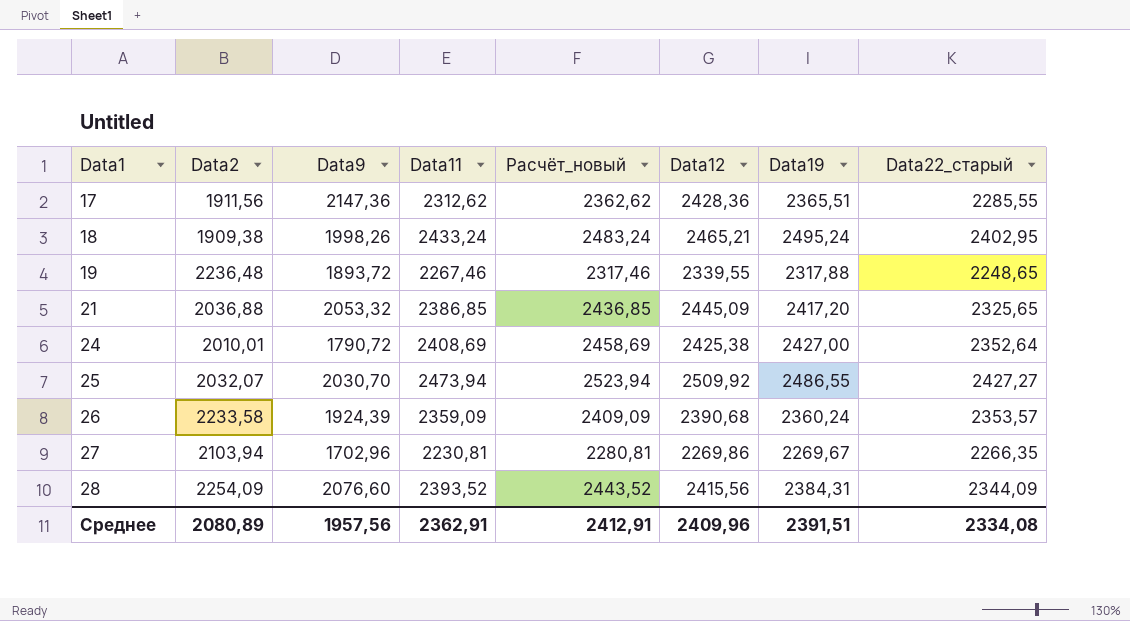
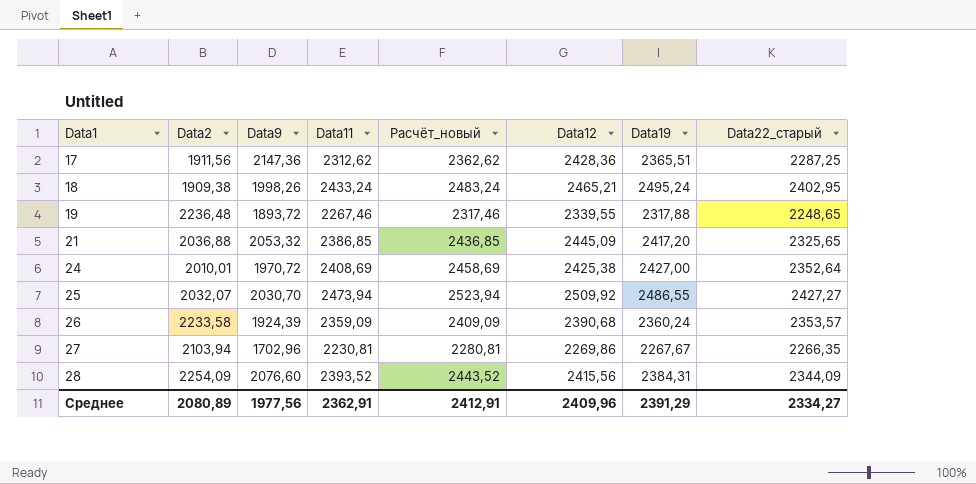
17 | Data22_старый: 2285,55 -> 2287,25
24 | Data9: 1790,72 -> 1970,72
27 | Data19: 2269,67 -> 2267,67
Среднее | Data9: 1957,56 -> 1977,56
Среднее | Data19: 2391,51 -> 2391,29
Среднее | Data22_старый: 2334,08 -> 2334,27

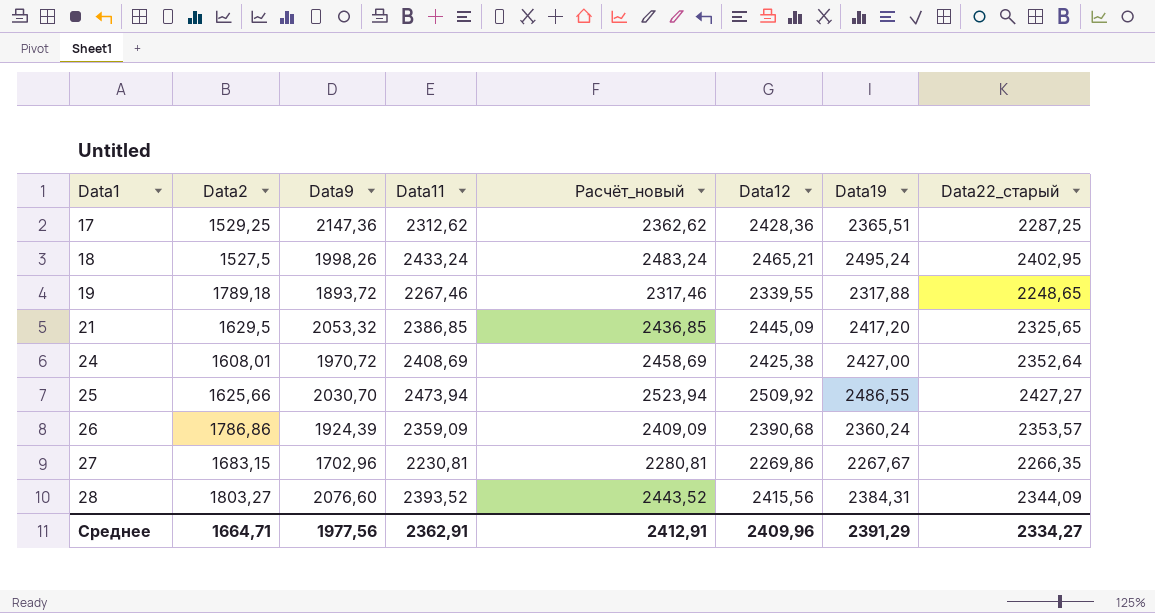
17 | Data2: 1911,56 -> 1529,25
18 | Data2: 1909,38 -> 1527,5
19 | Data2: 2236,48 -> 1789,18
21 | Data2: 2036,88 -> 1629,5
24 | Data2: 2010,01 -> 1608,01
25 | Data2: 2032,07 -> 1625,66
26 | Data2: 2233,58 -> 1786,86
27 | Data2: 2103,94 -> 1683,15
28 | Data2: 2254,09 -> 1803,27
Среднее | Data2: 2080,89 -> 1664,71

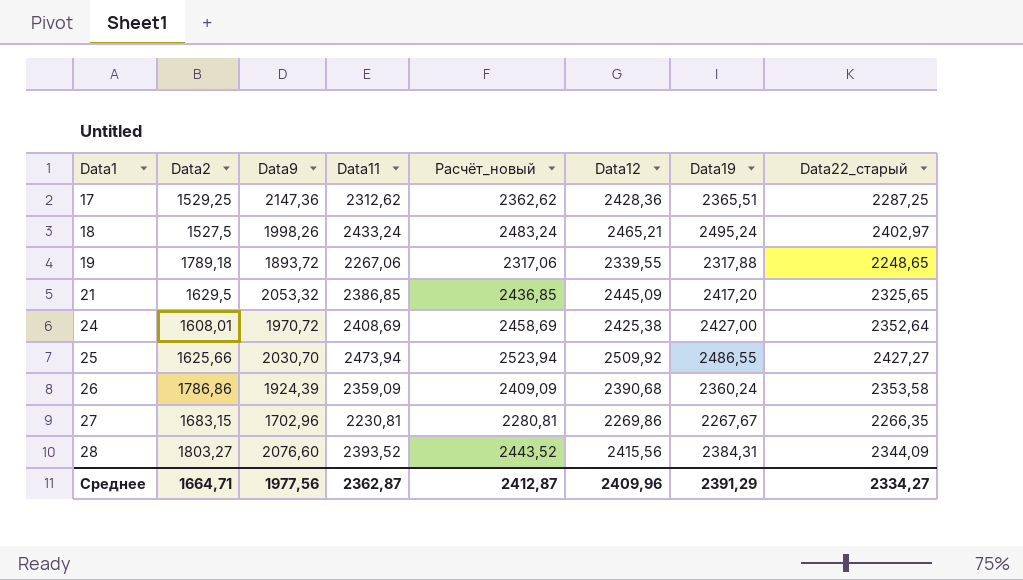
18 | Data22_старый: 2402,95 -> 2402,97
19 | Data11: 2267,46 -> 2267,06
19 | Расчёт_новый: 2317,46 -> 2317,06
26 | Data22_старый: 2353,57 -> 2353,58
Среднее | Data11: 2362,91 -> 2362,87
Среднее | Расчёт_новый: 2412,91 -> 2412,87

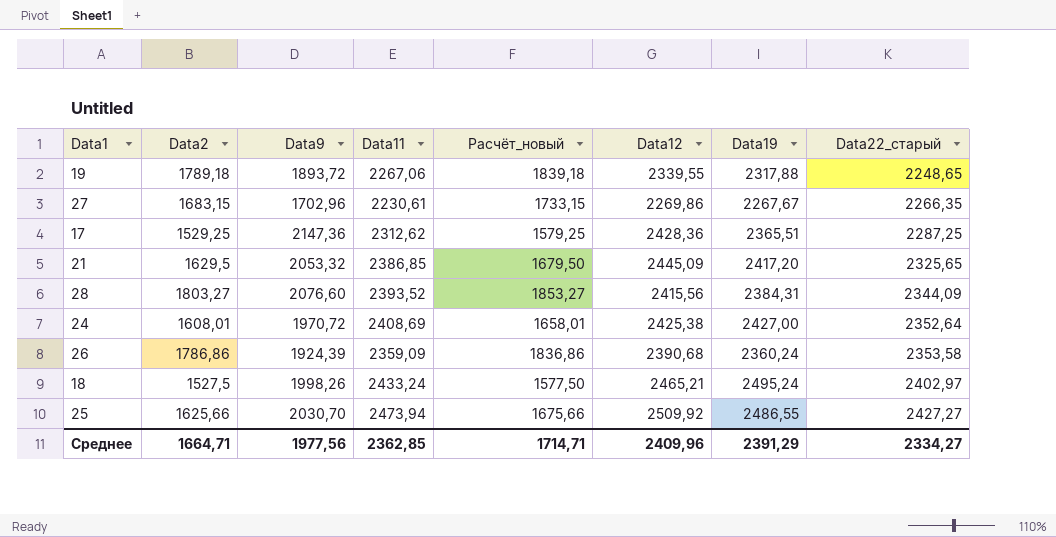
row order: Data1 ascending -> Data22_старый ascending
column Расчёт_новый | formula: [Data11] + 50 -> [Data2] + 50
27 | Data11: 2230,81 -> 2230,61
Среднее | Data11: 2362,87 -> 2362,85
Среднее | Расчёт_новый: 2412,87 -> 1714,71

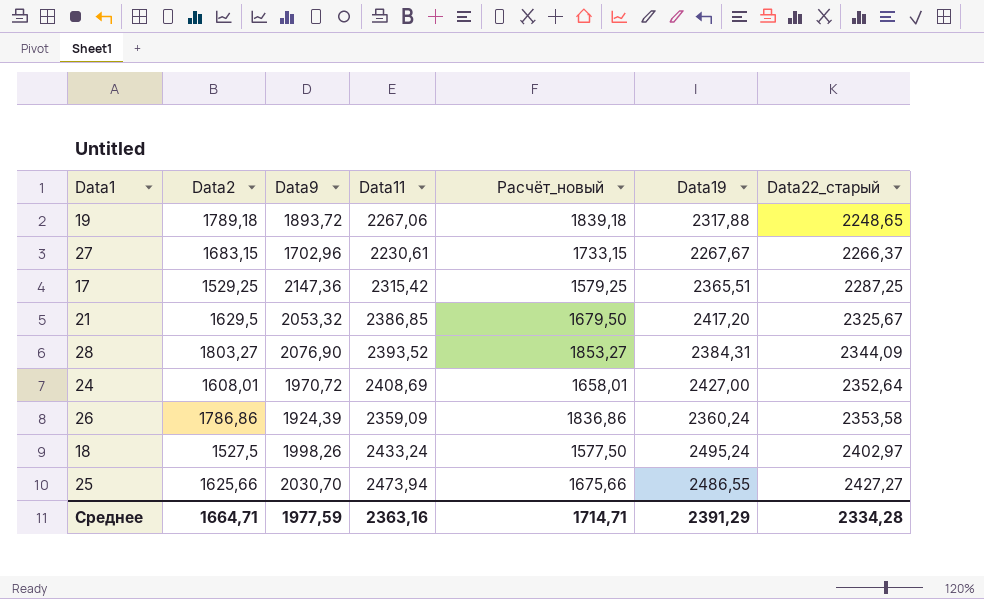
column Data12 | position: 6 -> none
27 | Data22_старый: 2266,35 -> 2266,37
17 | Data11: 2312,62 -> 2315,42
21 | Data22_старый: 2325,65 -> 2325,67
28 | Data9: 2076,60 -> 2076,90
Среднее | Data9: 1977,56 -> 1977,59
Среднее | Data11: 2362,85 -> 2363,16
Среднее | Data22_старый: 2334,27 -> 2334,28

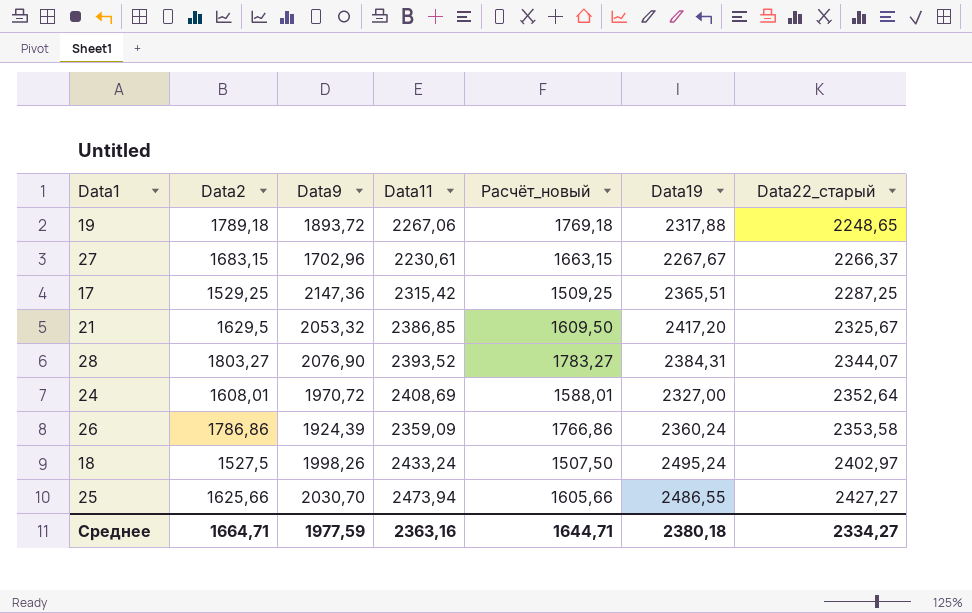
column Расчёт_новый | formula: [Data2] + 50 -> [Data2] - 20
28 | Data22_старый: 2344,09 -> 2344,07
24 | Data19: 2427,00 -> 2327,00
Среднее | Расчёт_новый: 1714,71 -> 1644,71
Среднее | Data19: 2391,29 -> 2380,18
Среднее | Data22_старый: 2334,28 -> 2334,27

